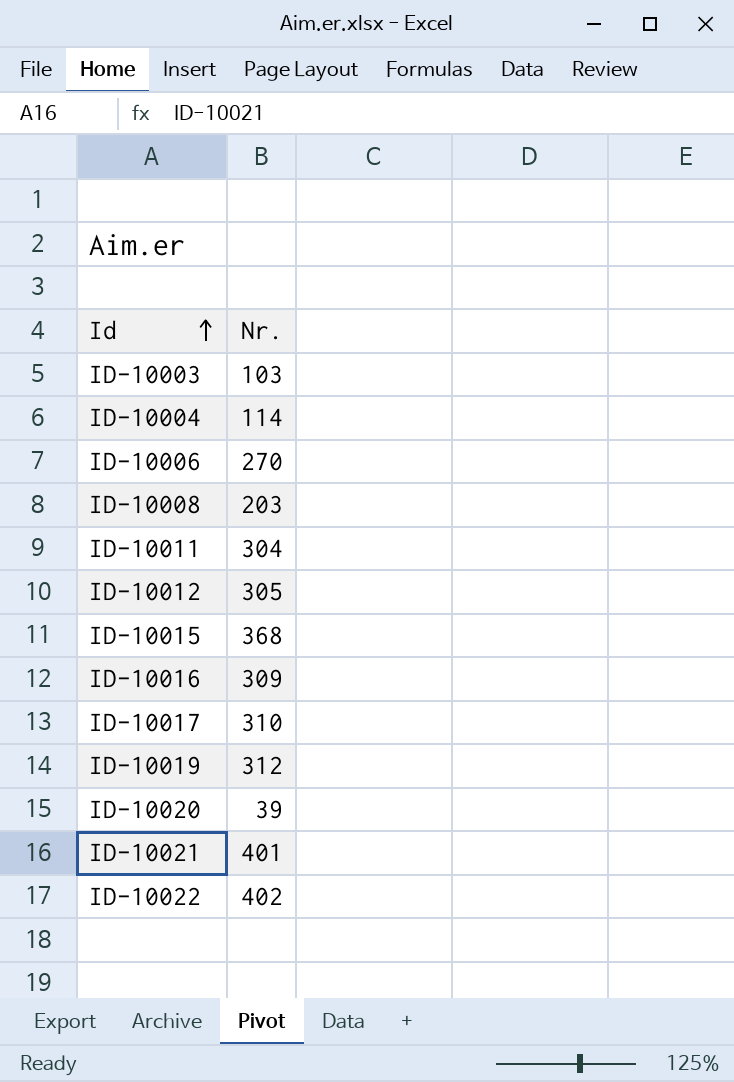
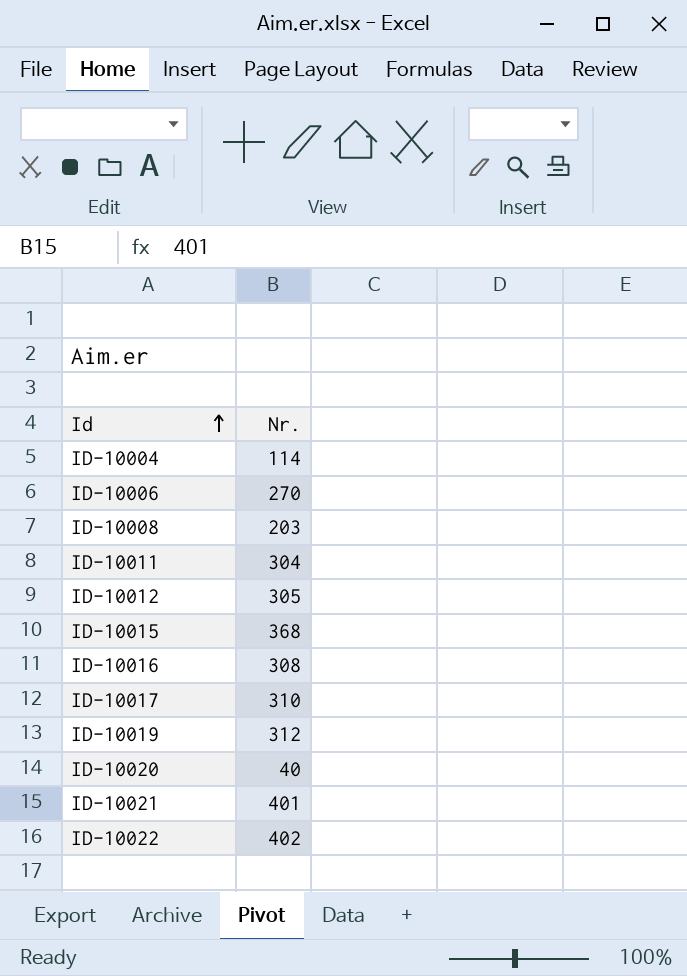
row ID-10003: 103 -> none
ID-10016 | Nr.: 309 -> 308
ID-10020 | Nr.: 39 -> 40

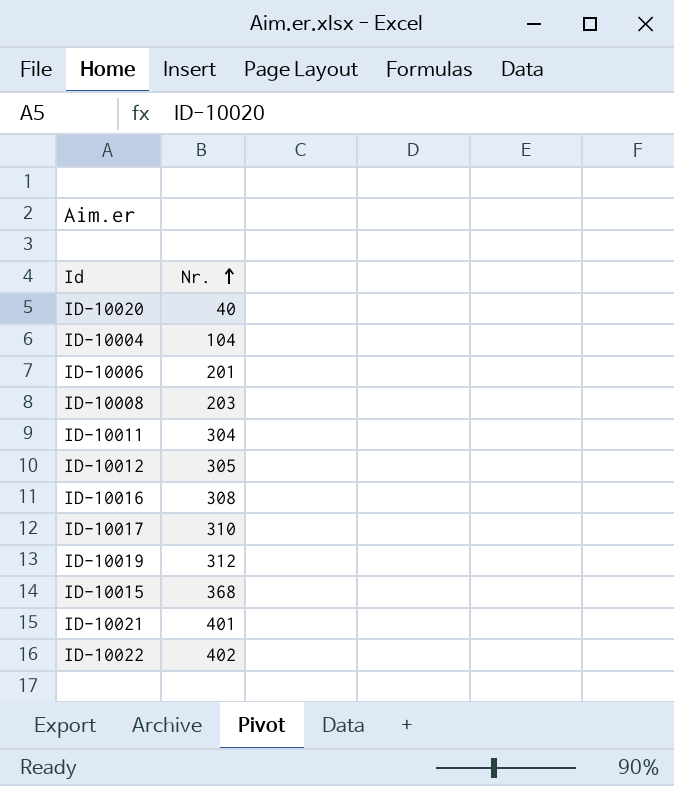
row order: Id ascending -> Nr. ascending
ID-10004 | Nr.: 114 -> 104
ID-10006 | Nr.: 270 -> 201

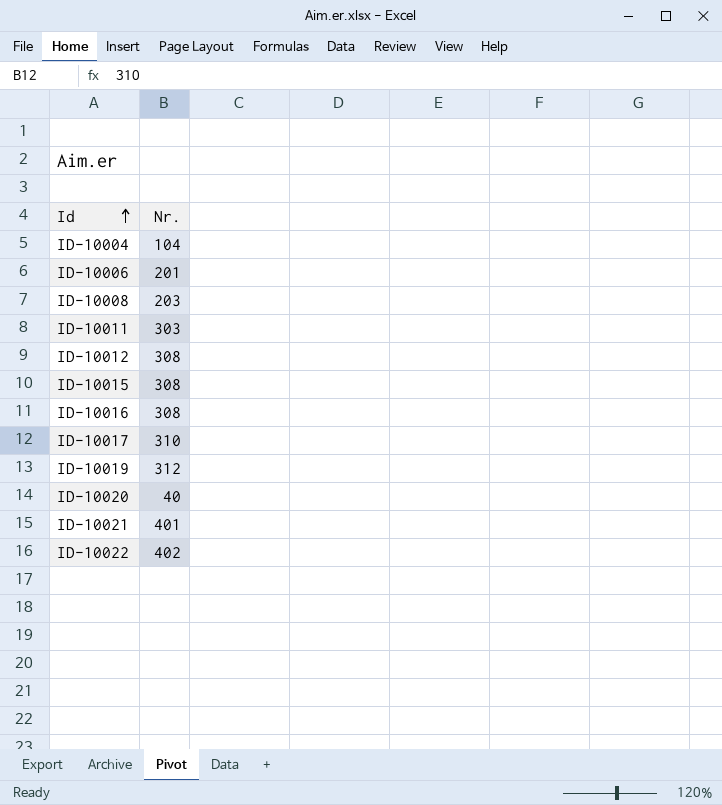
row order: Nr. ascending -> Id ascending
ID-10011 | Nr.: 304 -> 303
ID-10012 | Nr.: 305 -> 308
ID-10015 | Nr.: 368 -> 308

